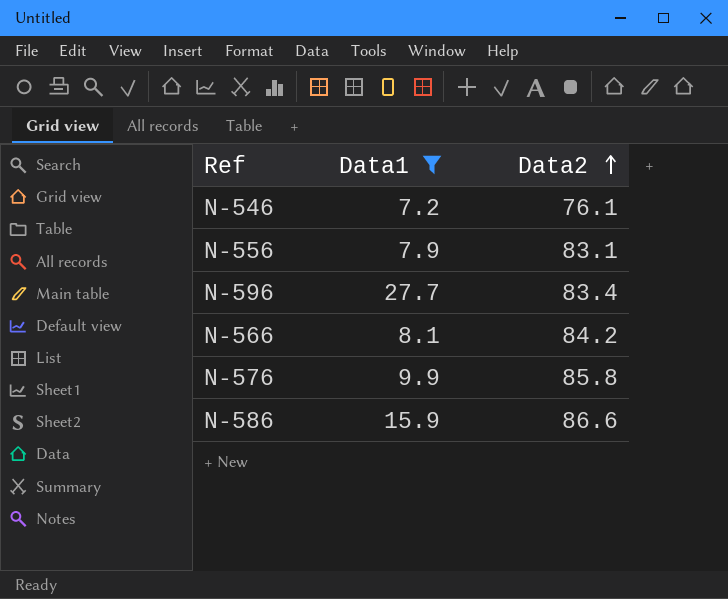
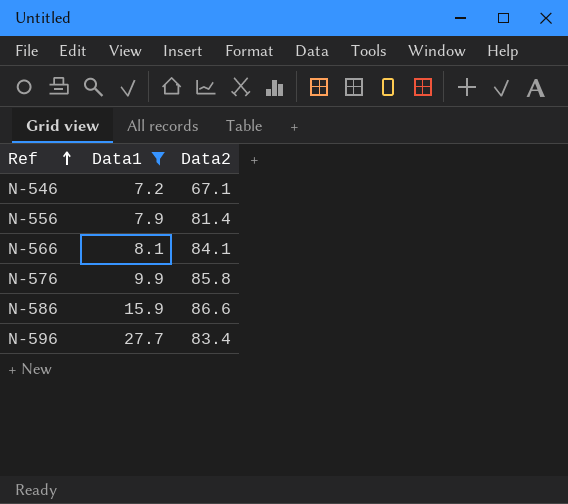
row order: Data2 ascending -> Ref ascending
N-546 | Data2: 76.1 -> 67.1
N-556 | Data2: 83.1 -> 81.4
N-566 | Data2: 84.2 -> 84.1

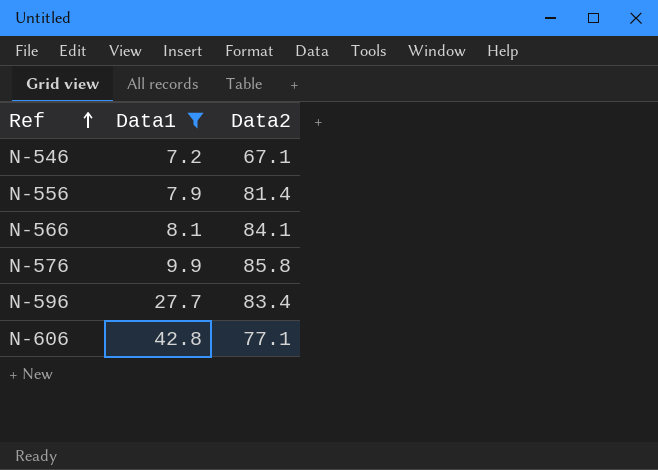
row N-586: 15.9 | 86.6 -> none
row N-606: none -> 42.8 | 77.1

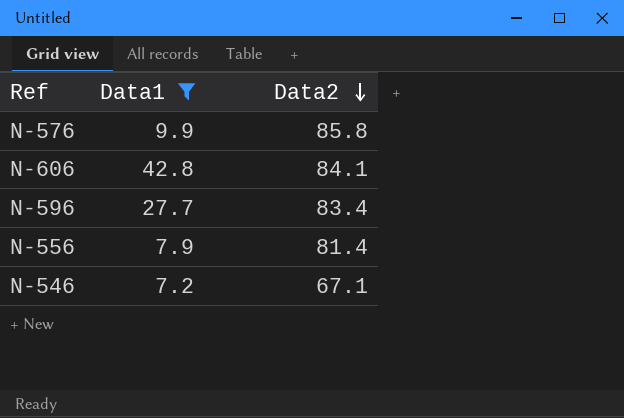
row order: Ref ascending -> Data2 descending
row N-566: 8.1 | 84.1 -> none
N-606 | Data2: 77.1 -> 84.1

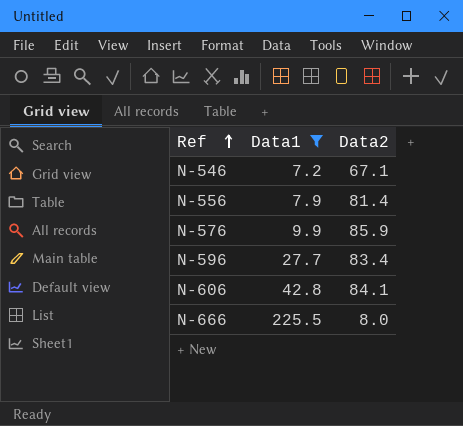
row order: Data2 descending -> Ref ascending
N-576 | Data2: 85.8 -> 85.9
row N-666: none -> 225.5 | 8.0

